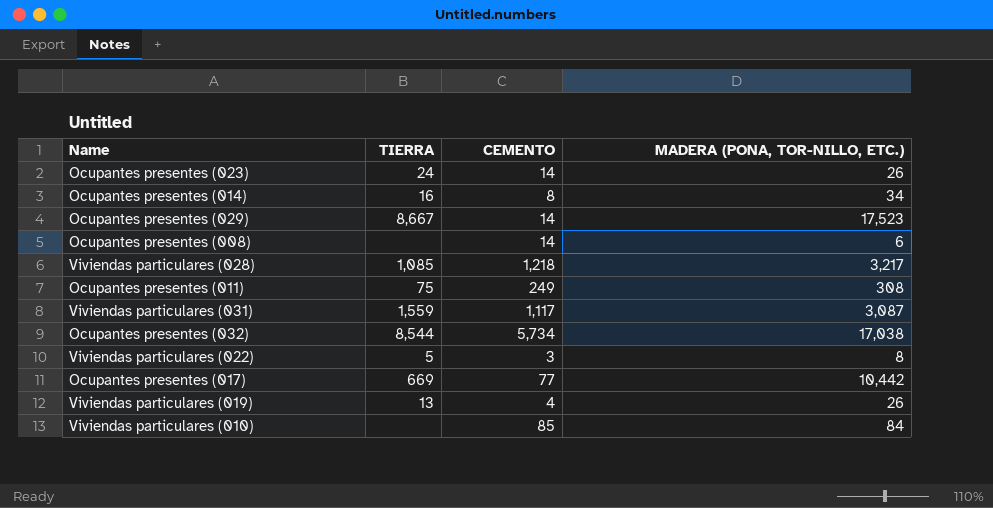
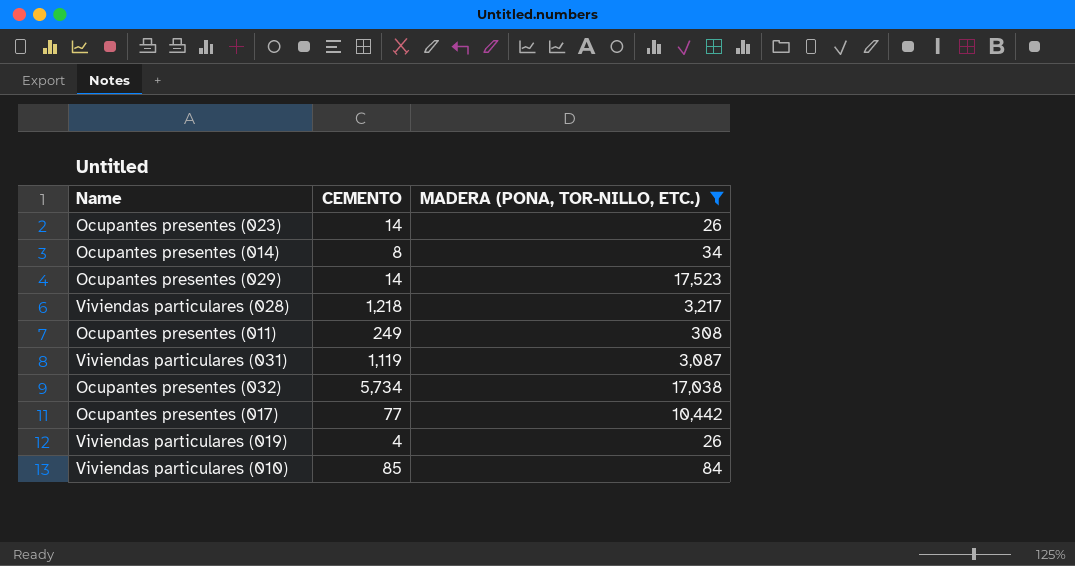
filter: none -> MADERA (PONA, TOR-NILLO, ETC.) >= 26
column TIERRA | position: 2 -> none
Viviendas particulares (031) | CEMENTO: 1,117 -> 1,119

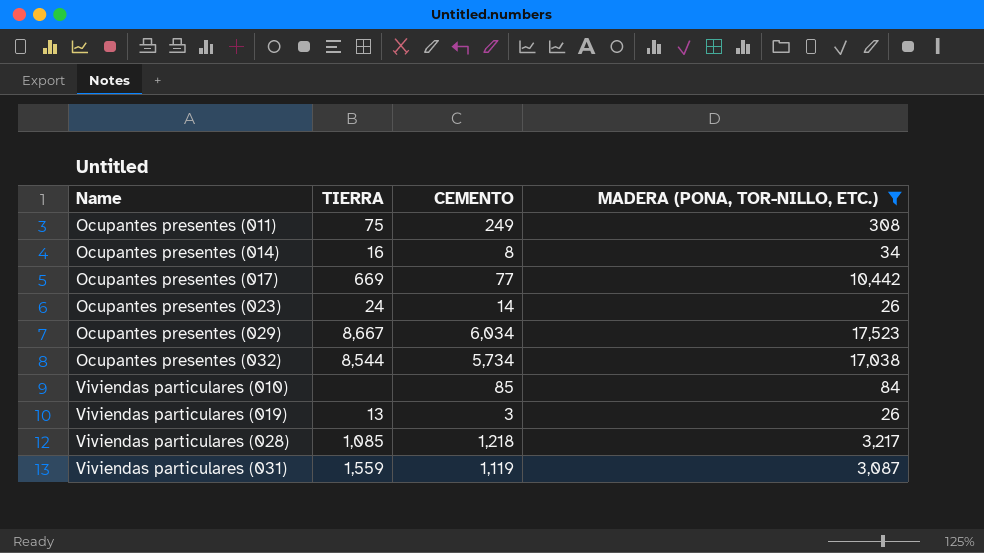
row order: none -> Name ascending
column TIERRA | position: none -> 2
Ocupantes presentes (029) | CEMENTO: 14 -> 6,034
Viviendas particulares (019) | CEMENTO: 4 -> 3

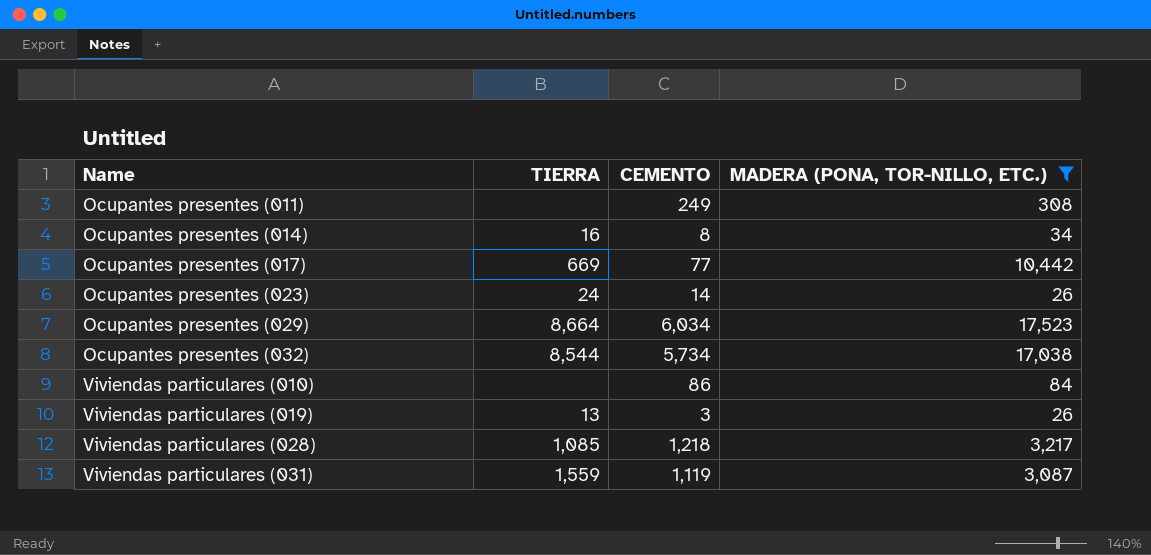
Ocupantes presentes (011) | TIERRA: 75 -> none
Ocupantes presentes (029) | TIERRA: 8,667 -> 8,664
Viviendas particulares (010) | CEMENTO: 85 -> 86

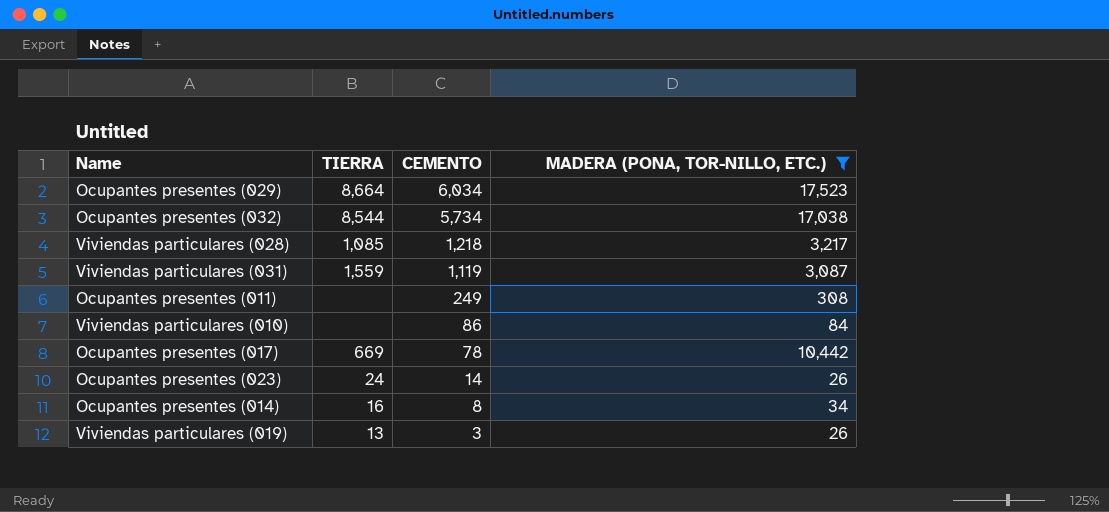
row order: Name ascending -> CEMENTO descending
Ocupantes presentes (017) | CEMENTO: 77 -> 78

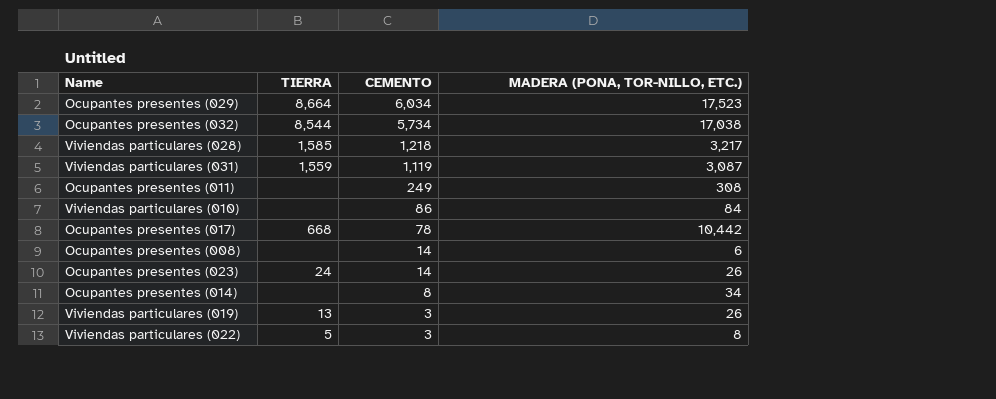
filter: MADERA (PONA, TOR-NILLO, ETC.) >= 26 -> none
Viviendas particulares (028) | TIERRA: 1,085 -> 1,585
Ocupantes presentes (017) | TIERRA: 669 -> 668
Ocupantes presentes (014) | TIERRA: 16 -> none

